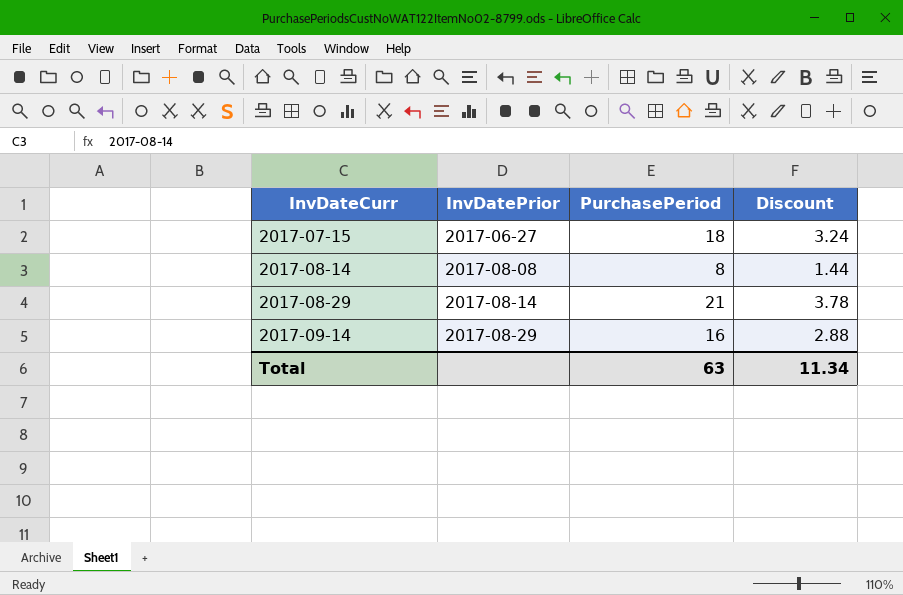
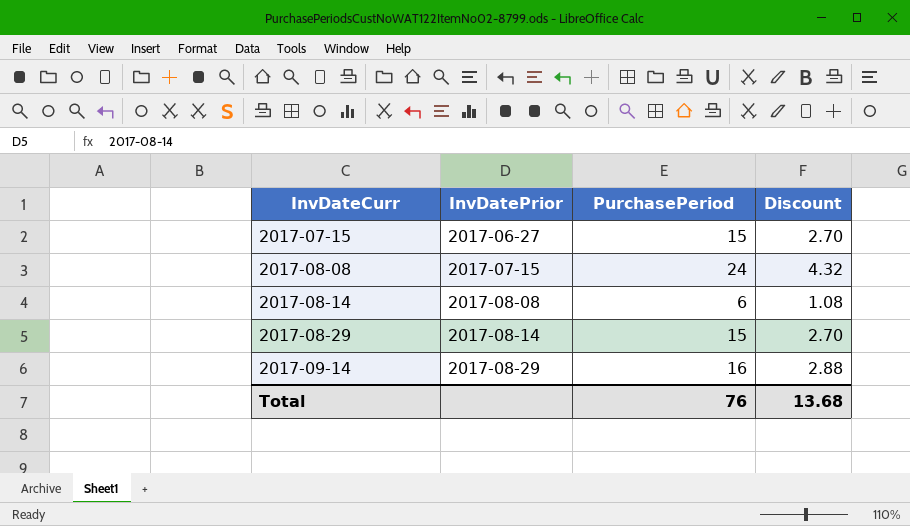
2017-07-15 | PurchasePeriod: 18 -> 15
2017-07-15 | Discount: 3.24 -> 2.70
row 2017-08-08: none -> 2017-07-15 | 24 | 4.32
2017-08-14 | PurchasePeriod: 8 -> 6
2017-08-14 | Discount: 1.44 -> 1.08
2017-08-29 | PurchasePeriod: 21 -> 15
2017-08-29 | Discount: 3.78 -> 2.70
Total | PurchasePeriod: 63 -> 76
Total | Discount: 11.34 -> 13.68

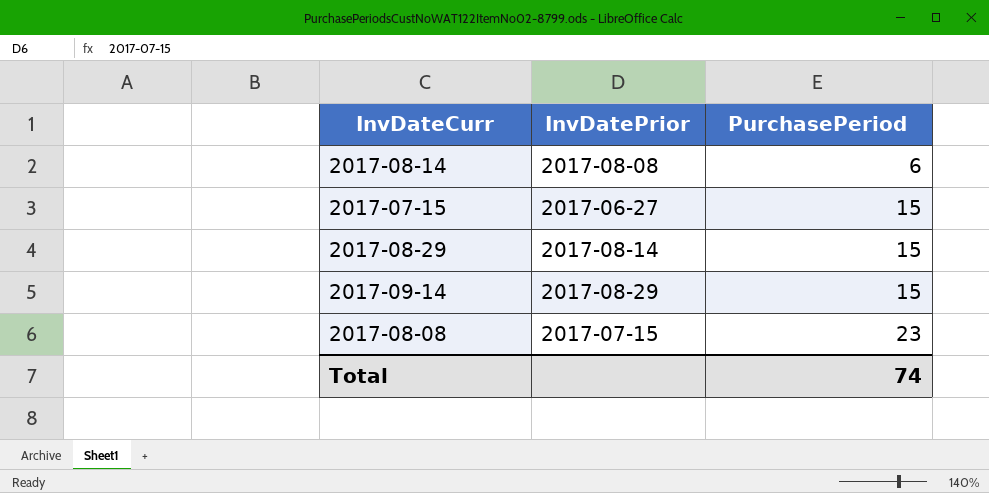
row order: InvDateCurr ascending -> PurchasePeriod ascending
column Discount | formula: [PurchasePeriod] * 0.18 -> none
2017-09-14 | PurchasePeriod: 16 -> 15
2017-08-08 | PurchasePeriod: 24 -> 23
Total | PurchasePeriod: 76 -> 74

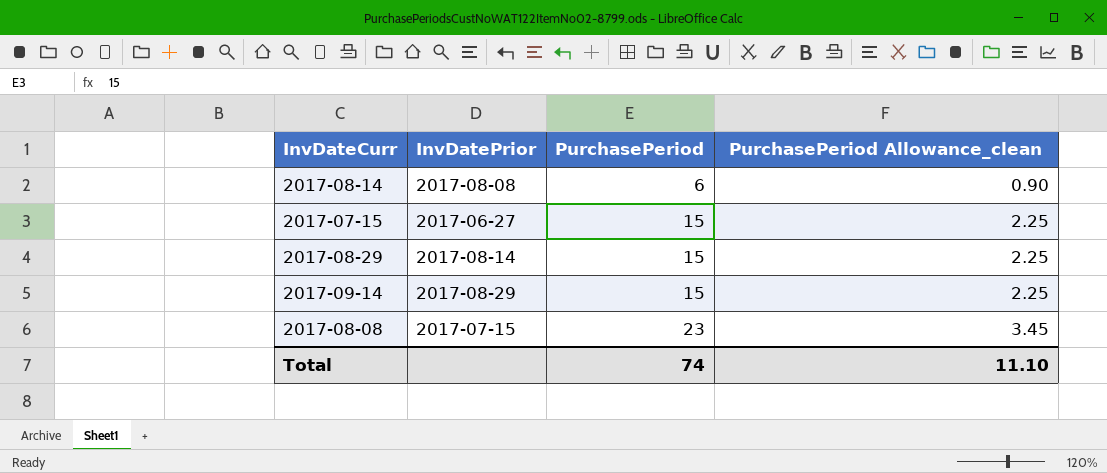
column PurchasePeriod Allowance_clean | formula: none -> [PurchasePeriod] * 0.15

